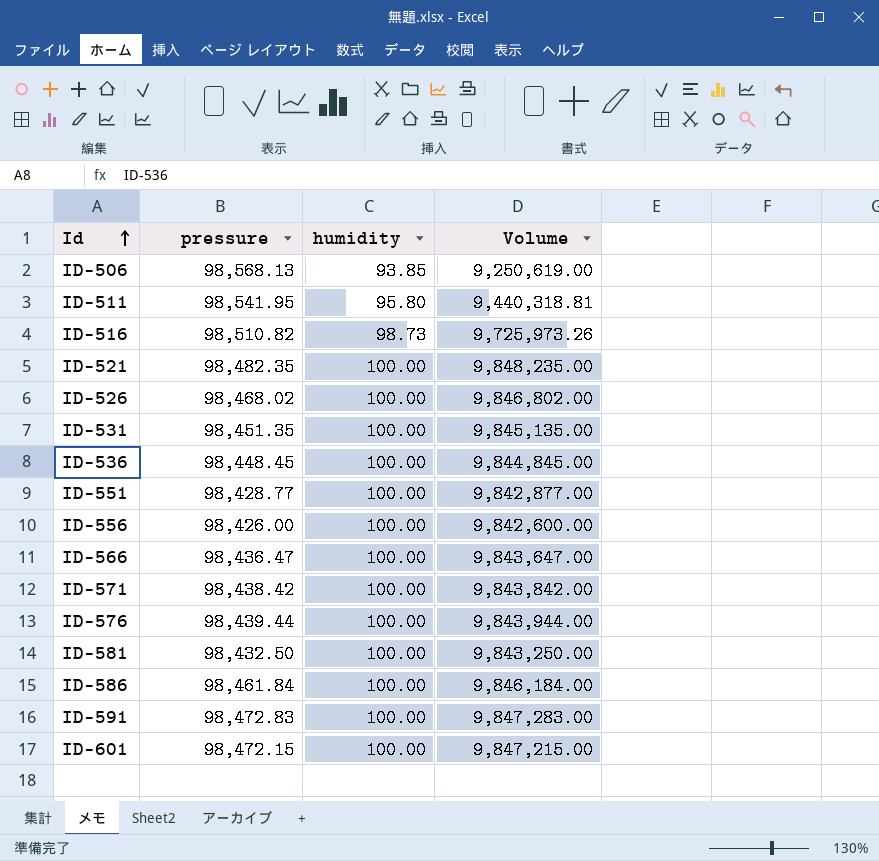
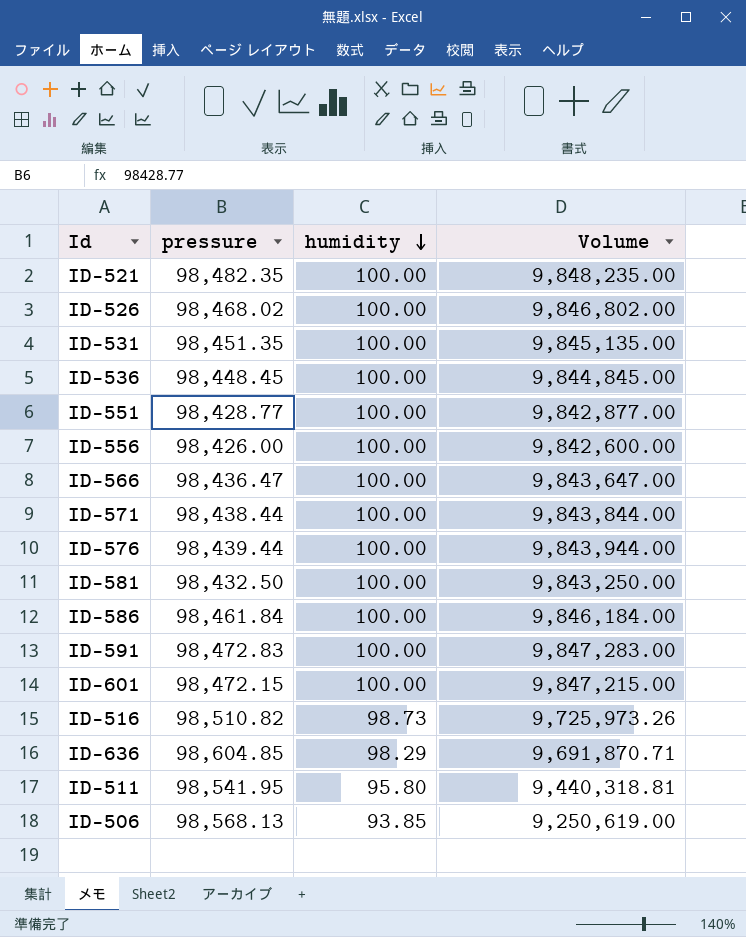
row order: Id ascending -> humidity descending
ID-571 | pressure: 98,438.42 -> 98,438.44
ID-571 | Volume: 9,843,842.00 -> 9,843,844.00
row ID-636: none -> 98,604.85 | 98.29 | 9,691,870.71

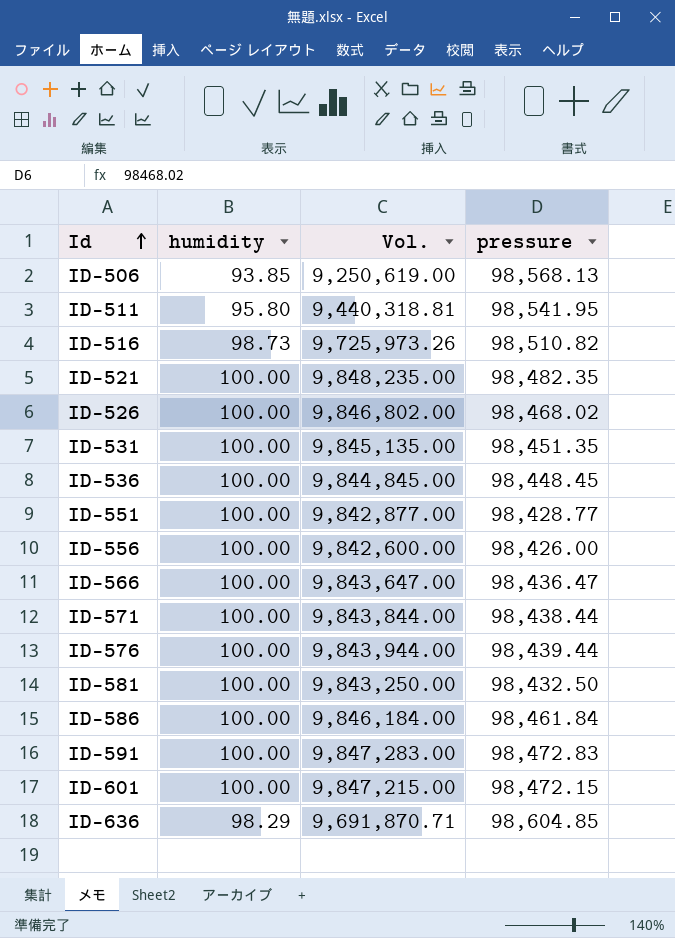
row order: humidity descending -> Id ascending
column name: Volume -> Vol.
column pressure | position: 2 -> 4

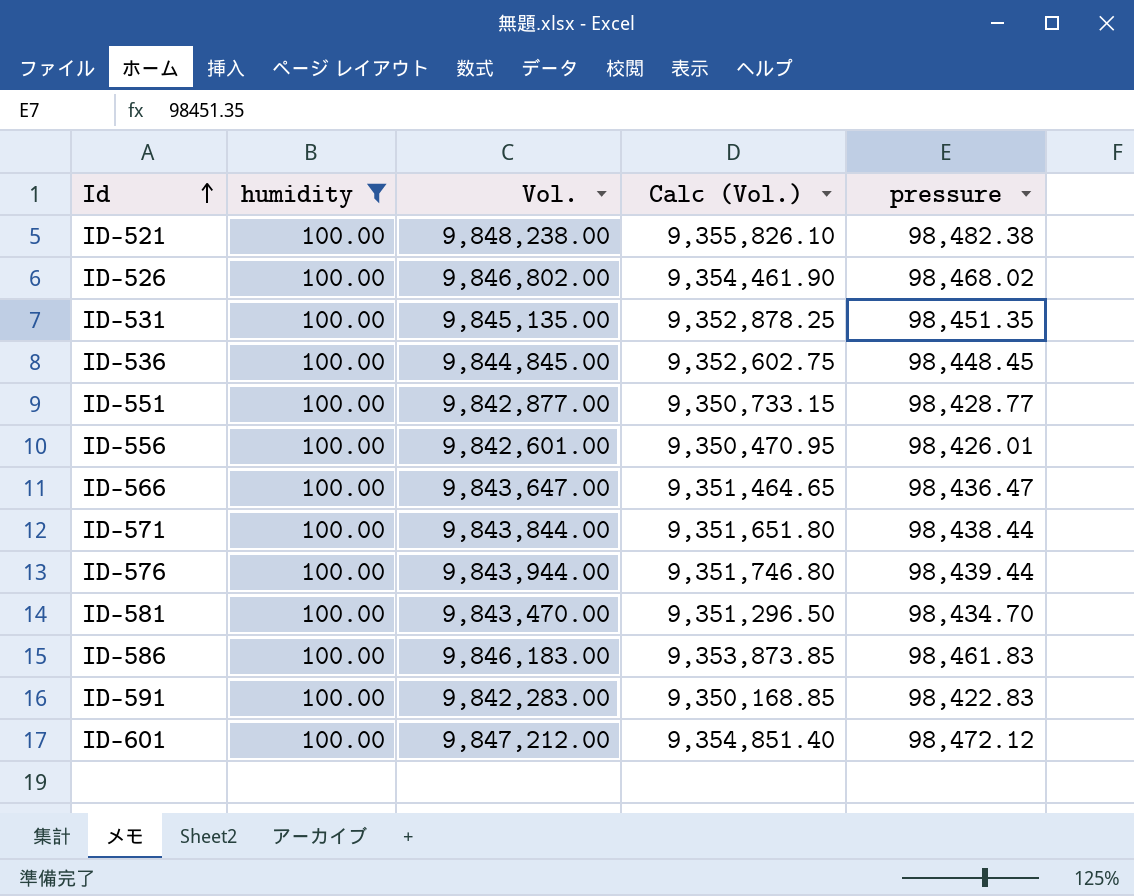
filter: none -> humidity = 100.00
column Calc (Vol.) | formula: none -> [Vol.] * 0.95
ID-521 | Vol.: 9,848,235.00 -> 9,848,238.00
ID-521 | pressure: 98,482.35 -> 98,482.38
ID-556 | Vol.: 9,842,600.00 -> 9,842,601.00
ID-556 | pressure: 98,426.00 -> 98,426.01
ID-581 | Vol.: 9,843,250.00 -> 9,843,470.00
ID-581 | pressure: 98,432.50 -> 98,434.70
ID-586 | Vol.: 9,846,184.00 -> 9,846,183.00
ID-586 | pressure: 98,461.84 -> 98,461.83
ID-591 | Vol.: 9,847,283.00 -> 9,842,283.00
ID-591 | pressure: 98,472.83 -> 98,422.83
ID-601 | Vol.: 9,847,215.00 -> 9,847,212.00
ID-601 | pressure: 98,472.15 -> 98,472.12

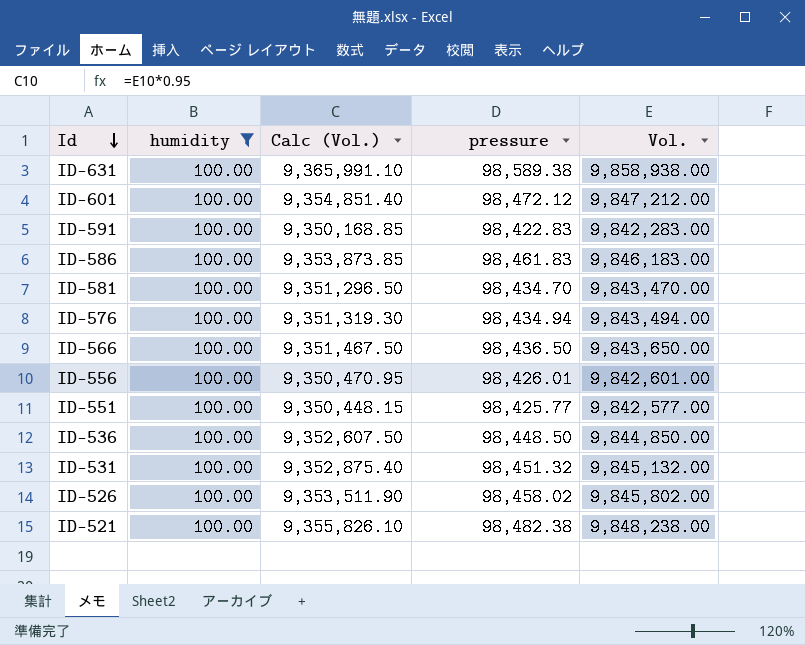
row order: Id ascending -> Id descending
column Vol. | position: 3 -> 5
row ID-571: 100.00 | 9,843,844.00 | 9,351,651.80 | 98,438.44 -> none
row ID-631: none -> 100.00 | 9,365,991.10 | 98,589.38 | 9,858,938.00
ID-576 | Calc (Vol.): 9,351,746.80 -> 9,351,319.30
ID-576 | pressure: 98,439.44 -> 98,434.94
ID-576 | Vol.: 9,843,944.00 -> 9,843,494.00
ID-566 | Calc (Vol.): 9,351,464.65 -> 9,351,467.50
ID-566 | pressure: 98,436.47 -> 98,436.50
ID-566 | Vol.: 9,843,647.00 -> 9,843,650.00
ID-551 | Calc (Vol.): 9,350,733.15 -> 9,350,448.15
ID-551 | pressure: 98,428.77 -> 98,425.77
ID-551 | Vol.: 9,842,877.00 -> 9,842,577.00
ID-536 | Calc (Vol.): 9,352,602.75 -> 9,352,607.50
ID-536 | pressure: 98,448.45 -> 98,448.50
ID-536 | Vol.: 9,844,845.00 -> 9,844,850.00
ID-531 | Calc (Vol.): 9,352,878.25 -> 9,352,875.40
ID-531 | pressure: 98,451.35 -> 98,451.32
ID-531 | Vol.: 9,845,135.00 -> 9,845,132.00
ID-526 | Calc (Vol.): 9,354,461.90 -> 9,353,511.90
ID-526 | pressure: 98,468.02 -> 98,458.02
ID-526 | Vol.: 9,846,802.00 -> 9,845,802.00

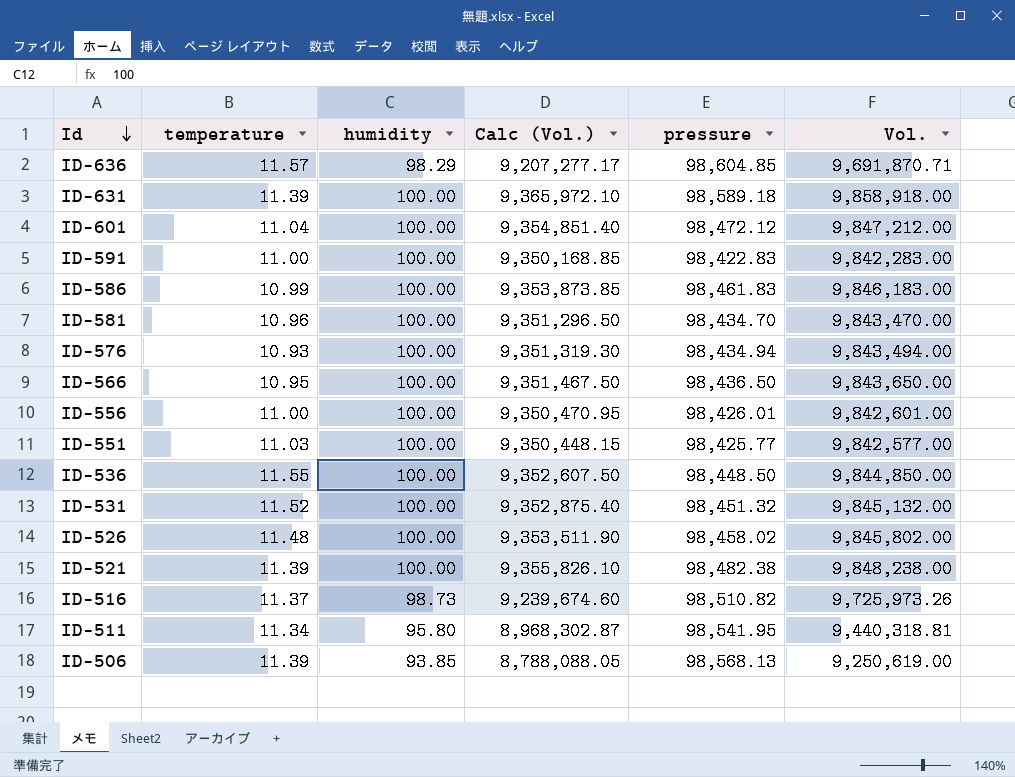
filter: humidity = 100.00 -> none
column temperature | position: none -> 2
ID-631 | Calc (Vol.): 9,365,991.10 -> 9,365,972.10
ID-631 | pressure: 98,589.38 -> 98,589.18
ID-631 | Vol.: 9,858,938.00 -> 9,858,918.00

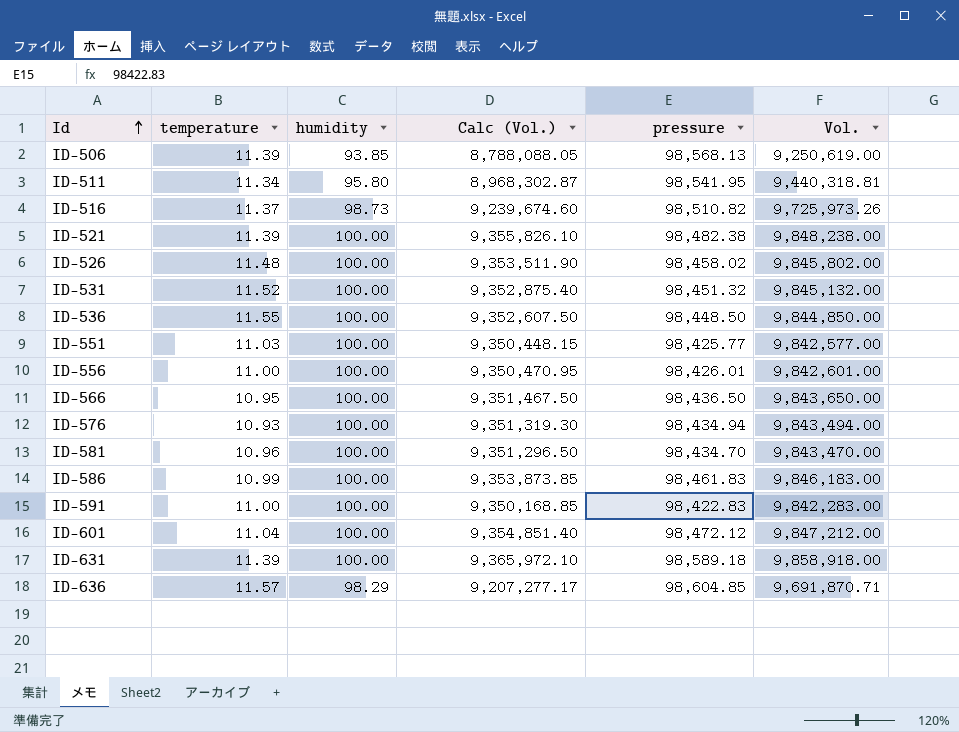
row order: Id descending -> Id ascending

